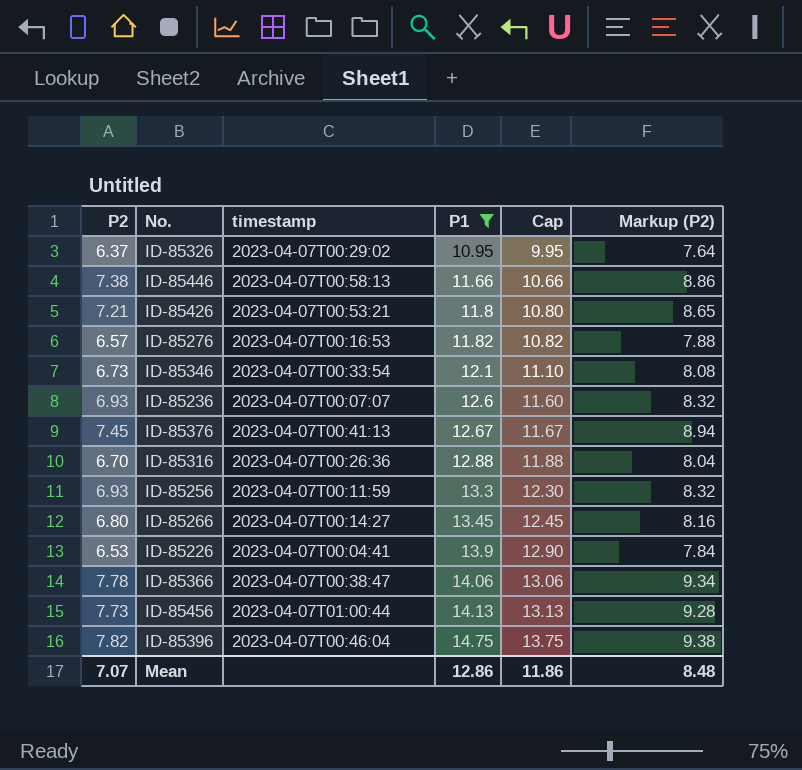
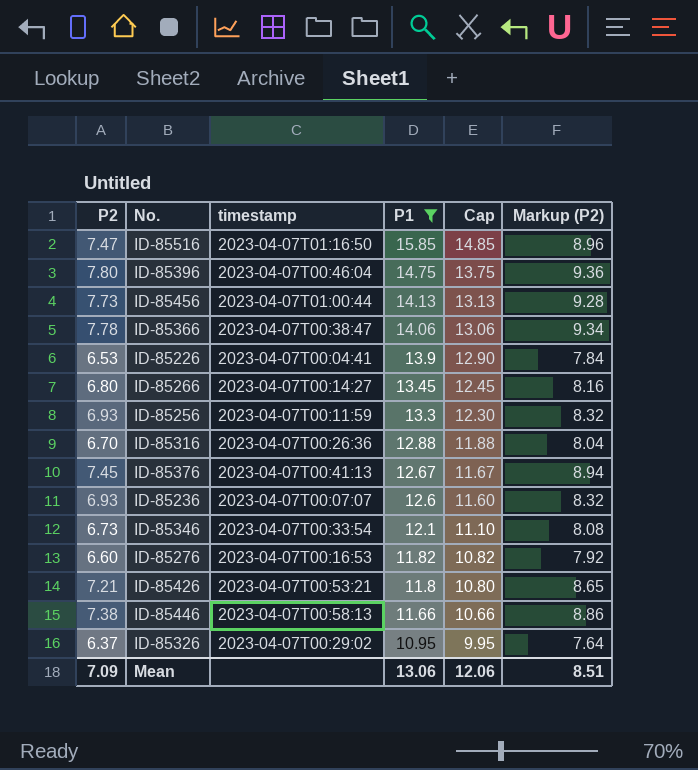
row order: P1 ascending -> P1 descending
row ID-85516: none -> 7.47 | 2023-04-07T01:16:50 | 15.85 | 14.85 | 8.96
ID-85396 | P2: 7.82 -> 7.80
ID-85396 | Markup (P2): 9.38 -> 9.36
ID-85276 | P2: 6.57 -> 6.60
ID-85276 | Markup (P2): 7.88 -> 7.92
Mean | P2: 7.07 -> 7.09
Mean | P1: 12.86 -> 13.06
Mean | Cap: 11.86 -> 12.06
Mean | Markup (P2): 8.48 -> 8.51

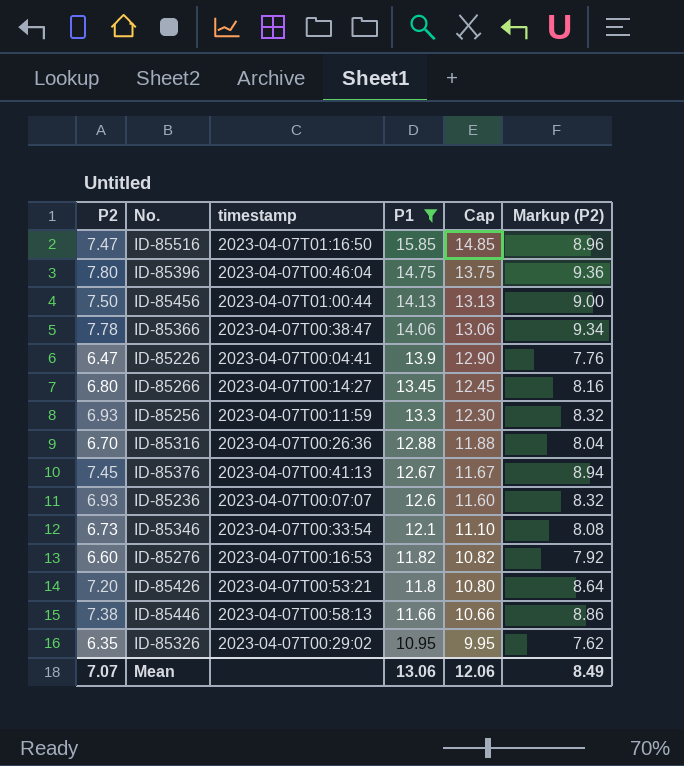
ID-85456 | P2: 7.73 -> 7.50
ID-85456 | Markup (P2): 9.28 -> 9.00
ID-85226 | P2: 6.53 -> 6.47
ID-85226 | Markup (P2): 7.84 -> 7.76
ID-85426 | P2: 7.21 -> 7.20
ID-85426 | Markup (P2): 8.65 -> 8.64
ID-85326 | P2: 6.37 -> 6.35
ID-85326 | Markup (P2): 7.64 -> 7.62
Mean | P2: 7.09 -> 7.07
Mean | Markup (P2): 8.51 -> 8.49

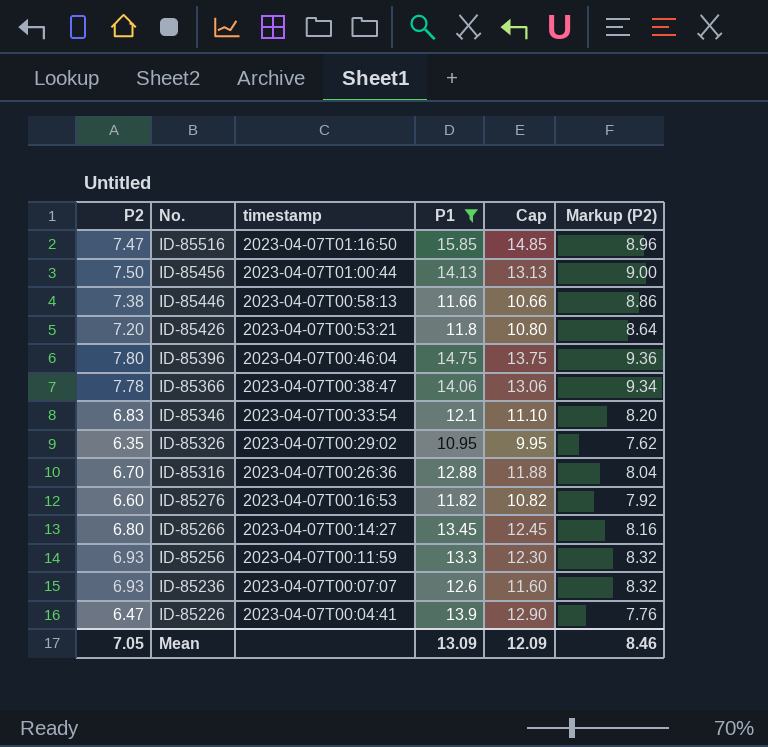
row order: P1 descending -> No. descending
row ID-85376: 7.45 | 2023-04-07T00:41:13 | 12.67 | 11.67 | 8.94 -> none
ID-85346 | P2: 6.73 -> 6.83
ID-85346 | Markup (P2): 8.08 -> 8.20
Mean | P2: 7.07 -> 7.05
Mean | P1: 13.06 -> 13.09
Mean | Cap: 12.06 -> 12.09
Mean | Markup (P2): 8.49 -> 8.46

